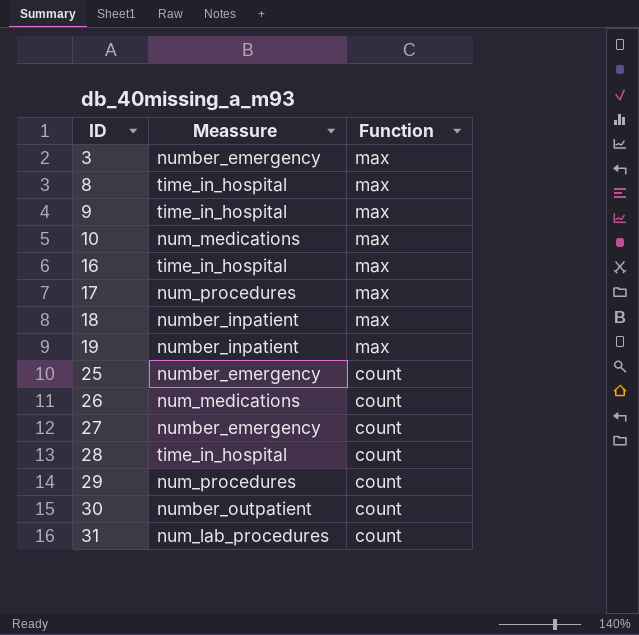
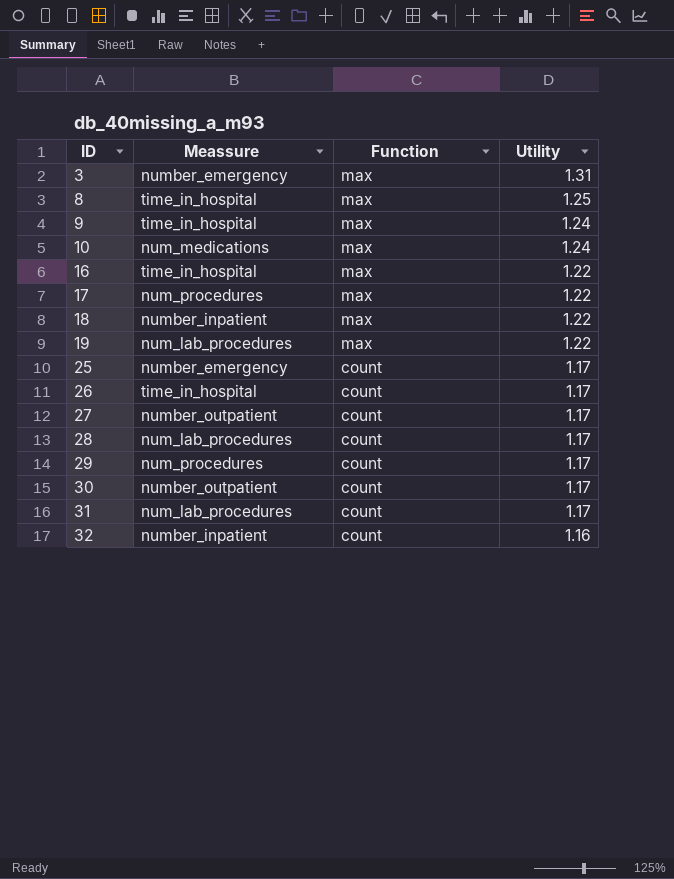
column Utility | position: none -> 4
19 | Meassure: number_inpatient -> num_lab_procedures
26 | Meassure: num_medications -> time_in_hospital
27 | Meassure: number_emergency -> number_outpatient
28 | Meassure: time_in_hospital -> num_lab_procedures
row 32: none -> number_inpatient | count | 1.16

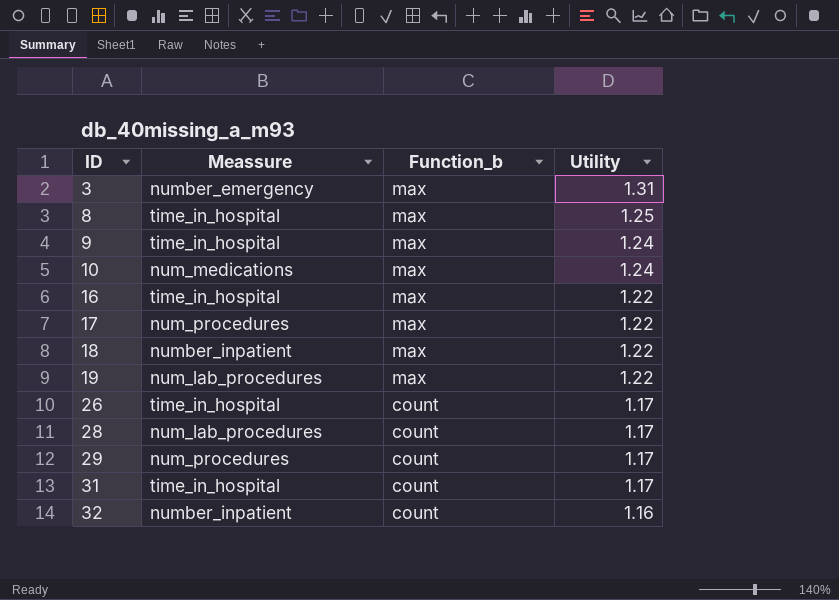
column name: Function -> Function_b
row 25: number_emergency | count | 1.17 -> none
row 27: number_outpatient | count | 1.17 -> none
row 30: number_outpatient | count | 1.17 -> none
31 | Meassure: num_lab_procedures -> time_in_hospital

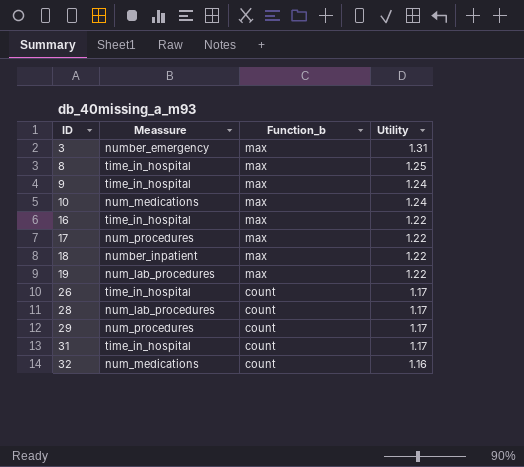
32 | Meassure: number_inpatient -> num_medications

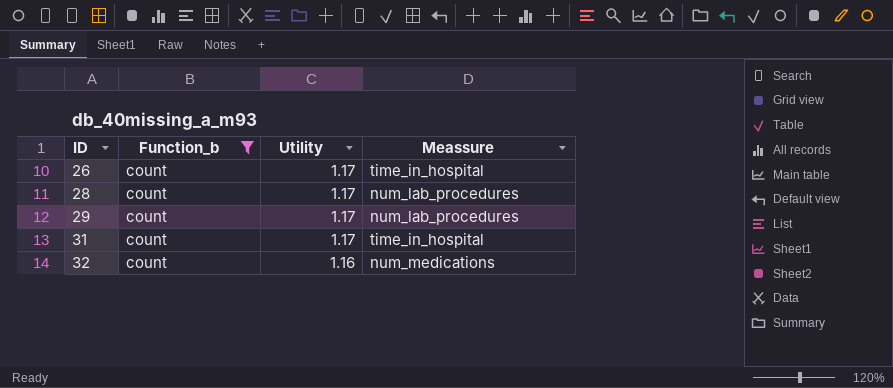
filter: none -> Function_b = count
column Meassure | position: 2 -> 4
29 | Meassure: num_procedures -> num_lab_procedures

